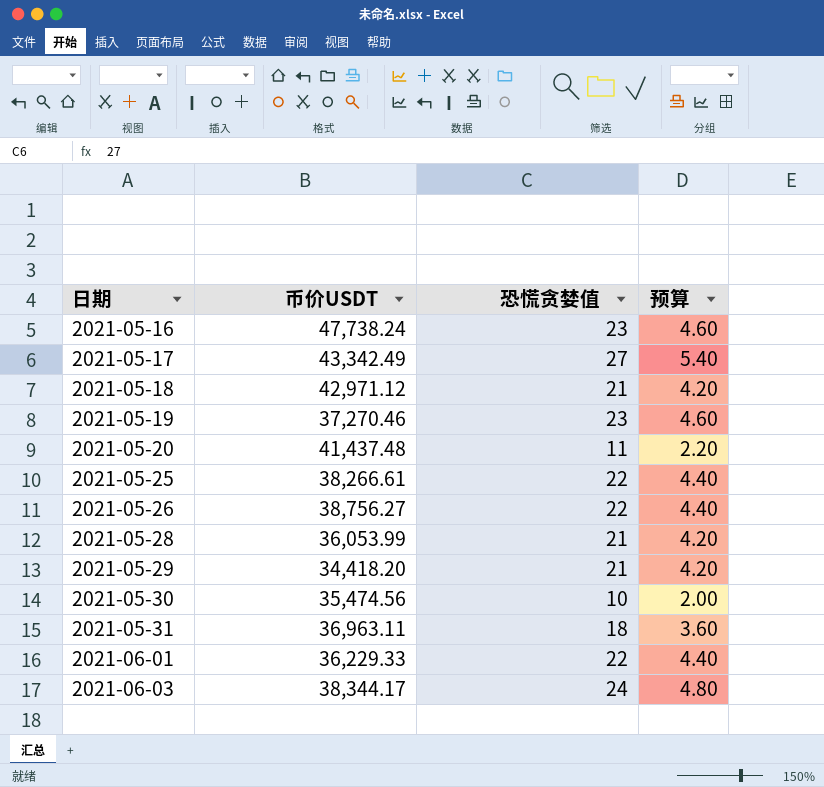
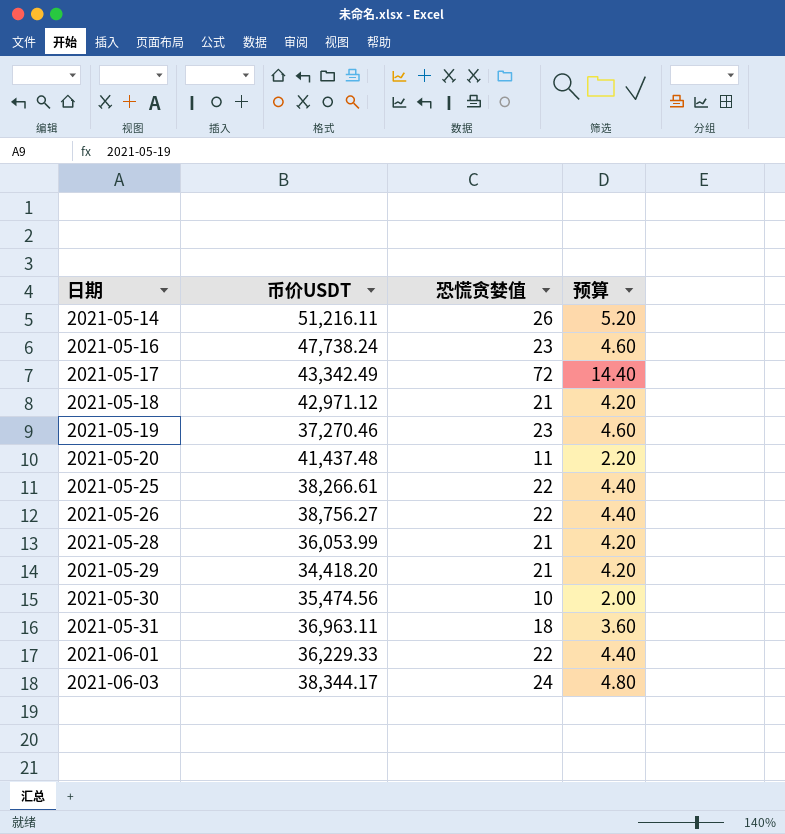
row 2021-05-14: none -> 51,216.11 | 26 | 5.20
2021-05-17 | 恐慌贪婪值: 27 -> 72
2021-05-17 | 预算: 5.40 -> 14.40

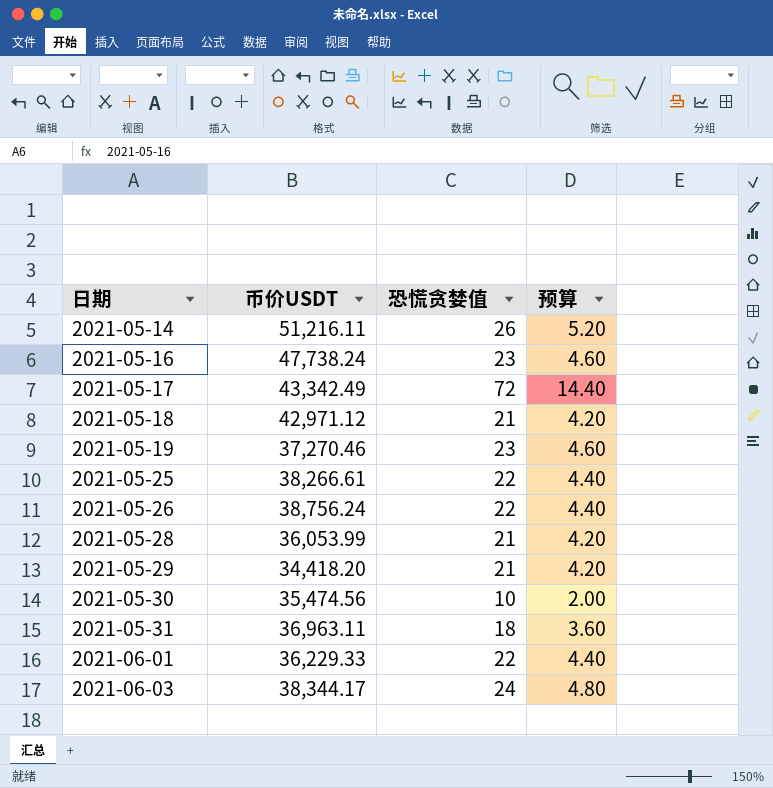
row 2021-05-20: 41,437.48 | 11 | 2.20 -> none
2021-05-26 | 币价USDT: 38,756.27 -> 38,756.24

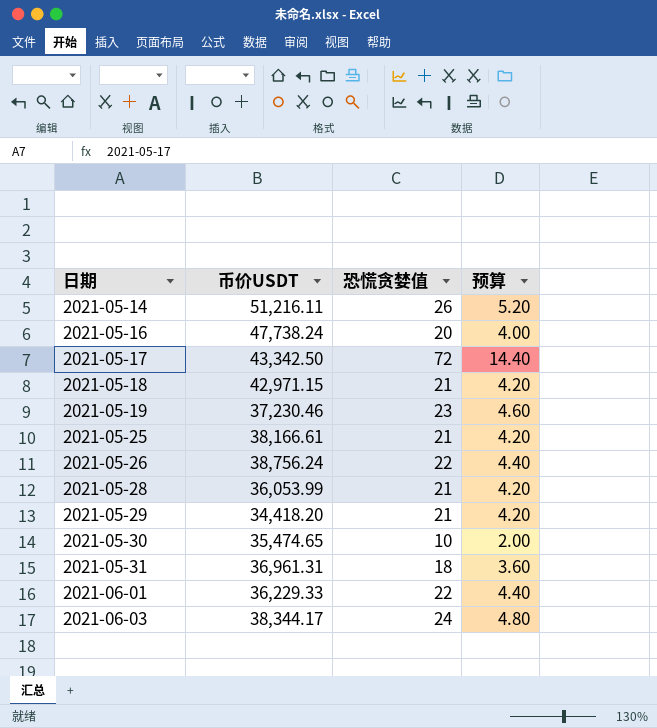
2021-05-16 | 恐慌贪婪值: 23 -> 20
2021-05-16 | 预算: 4.60 -> 4.00
2021-05-17 | 币价USDT: 43,342.49 -> 43,342.50
2021-05-18 | 币价USDT: 42,971.12 -> 42,971.15
2021-05-19 | 币价USDT: 37,270.46 -> 37,230.46
2021-05-25 | 币价USDT: 38,266.61 -> 38,166.61
2021-05-25 | 恐慌贪婪值: 22 -> 21
2021-05-25 | 预算: 4.40 -> 4.20
2021-05-30 | 币价USDT: 35,474.56 -> 35,474.65
2021-05-31 | 币价USDT: 36,963.11 -> 36,961.31

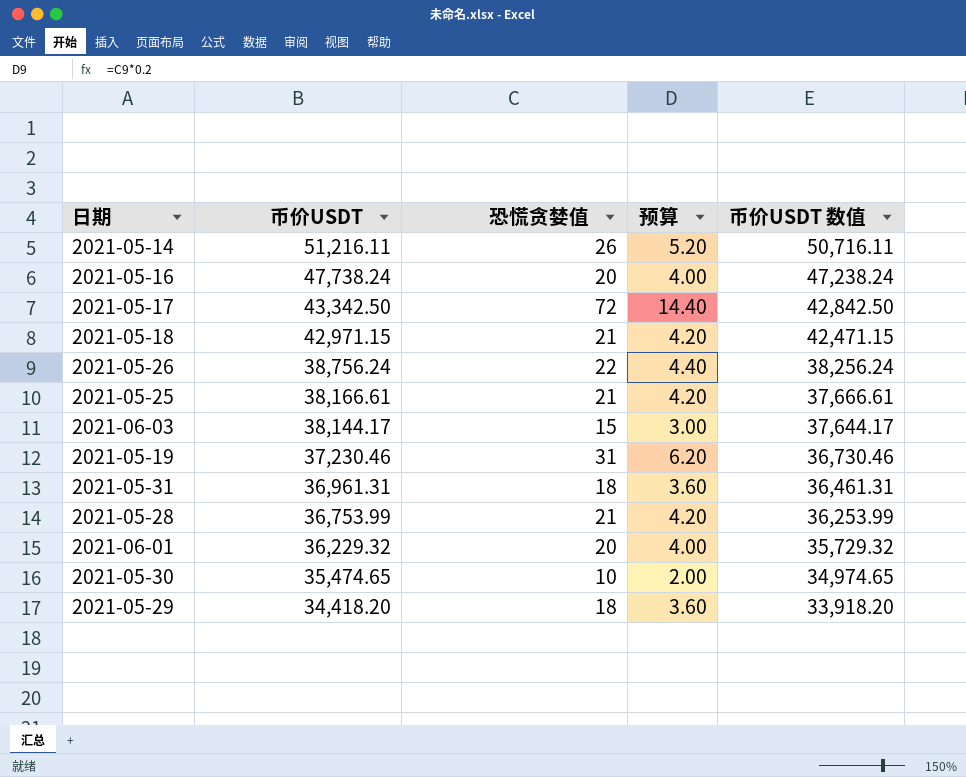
row order: 日期 ascending -> 币价USDT descending
column 币价USDT 数值 | formula: none -> [币价USDT] - 500
2021-06-03 | 币价USDT: 38,344.17 -> 38,144.17
2021-06-03 | 恐慌贪婪值: 24 -> 15
2021-06-03 | 预算: 4.80 -> 3.00
2021-05-19 | 恐慌贪婪值: 23 -> 31
2021-05-19 | 预算: 4.60 -> 6.20
2021-05-28 | 币价USDT: 36,053.99 -> 36,753.99
2021-06-01 | 币价USDT: 36,229.33 -> 36,229.32
2021-06-01 | 恐慌贪婪值: 22 -> 20
2021-06-01 | 预算: 4.40 -> 4.00
2021-05-29 | 恐慌贪婪值: 21 -> 18
2021-05-29 | 预算: 4.20 -> 3.60

